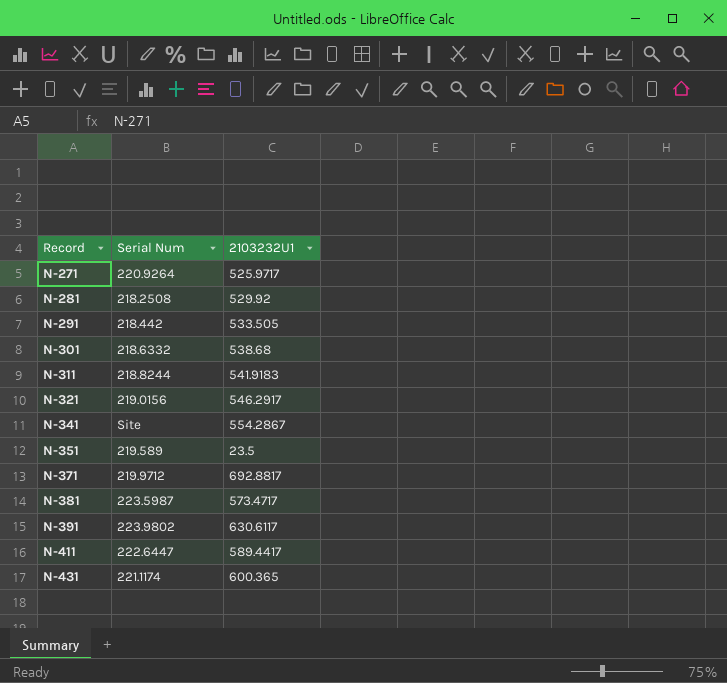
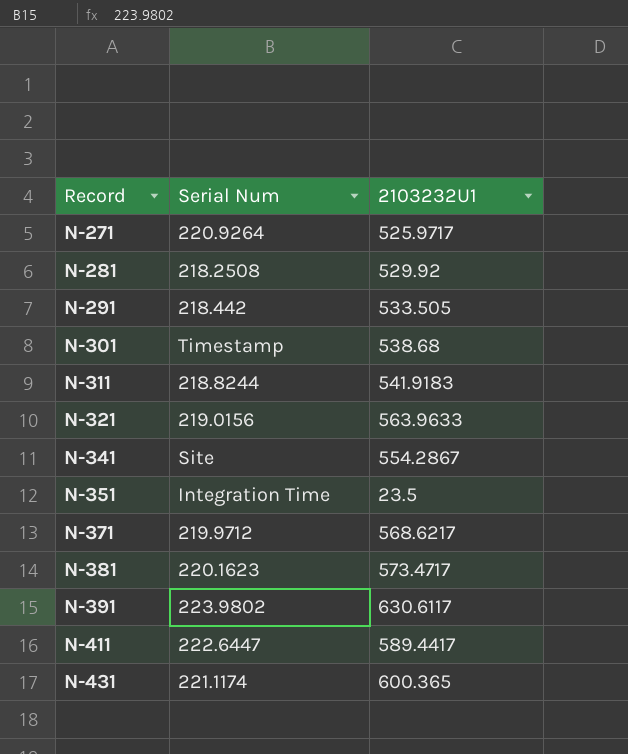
N-301 | Serial Num: 218.6332 -> Timestamp
N-321 | 2103232U1: 546.2917 -> 563.9633
N-351 | Serial Num: 219.589 -> Integration Time
N-371 | 2103232U1: 692.8817 -> 568.6217
N-381 | Serial Num: 223.5987 -> 220.1623

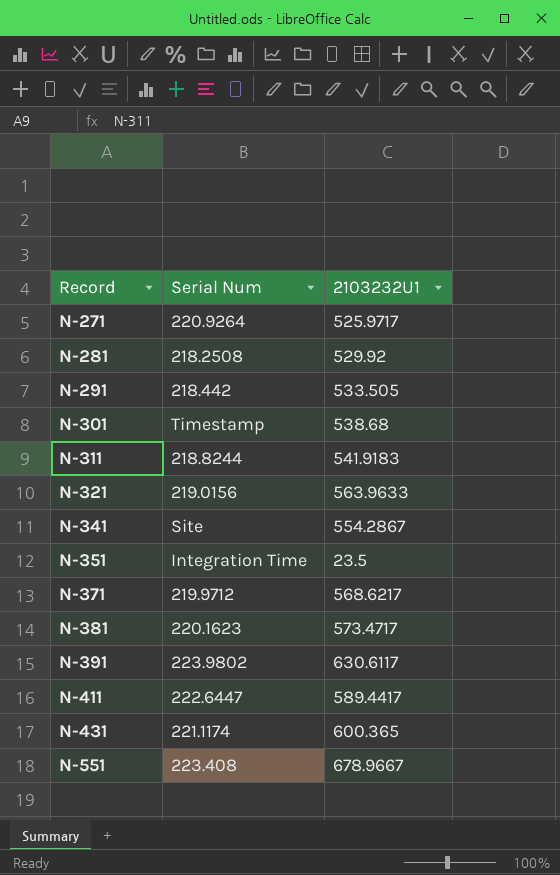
row N-551: none -> 223.408 | 678.9667

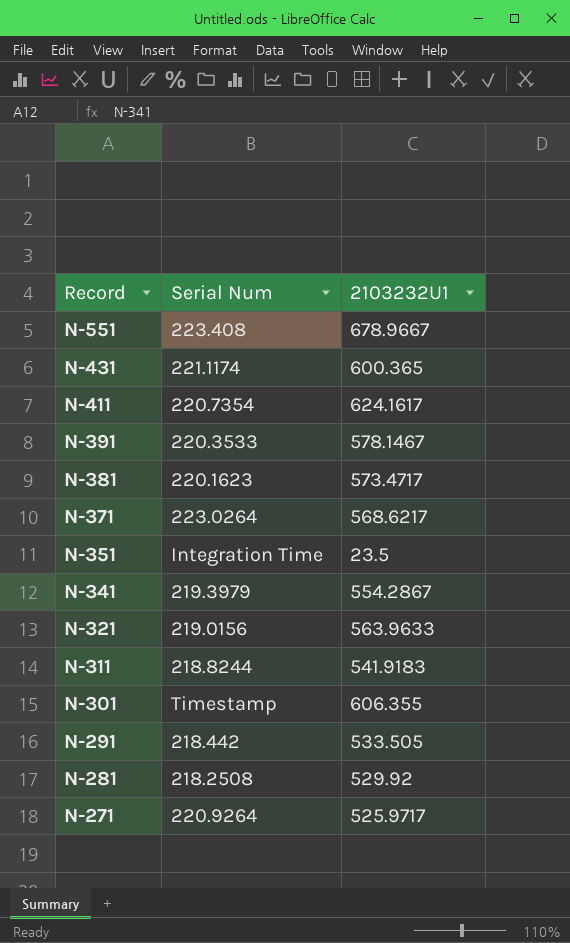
row order: Record ascending -> Record descending
N-411 | Serial Num: 222.6447 -> 220.7354
N-411 | 2103232U1: 589.4417 -> 624.1617
N-391 | Serial Num: 223.9802 -> 220.3533
N-391 | 2103232U1: 630.6117 -> 578.1467
N-371 | Serial Num: 219.9712 -> 223.0264
N-341 | Serial Num: Site -> 219.3979
N-301 | 2103232U1: 538.68 -> 606.355

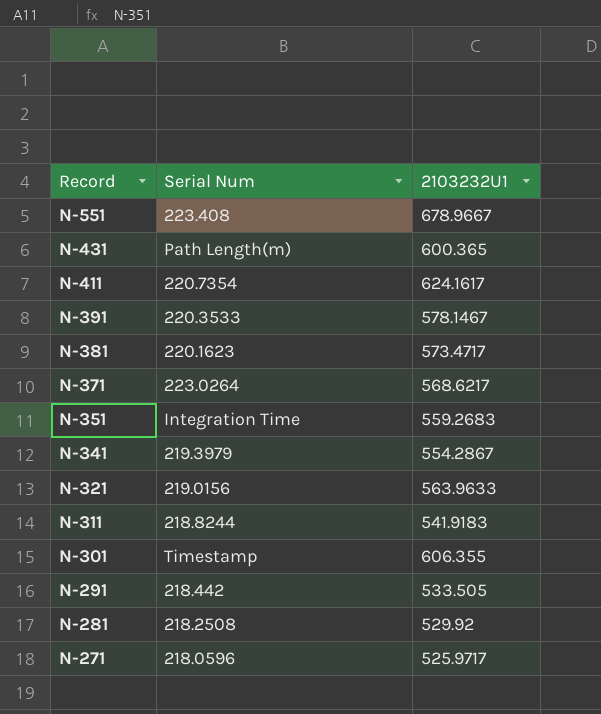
N-431 | Serial Num: 221.1174 -> Path Length(m)
N-351 | 2103232U1: 23.5 -> 559.2683
N-271 | Serial Num: 220.9264 -> 218.0596

